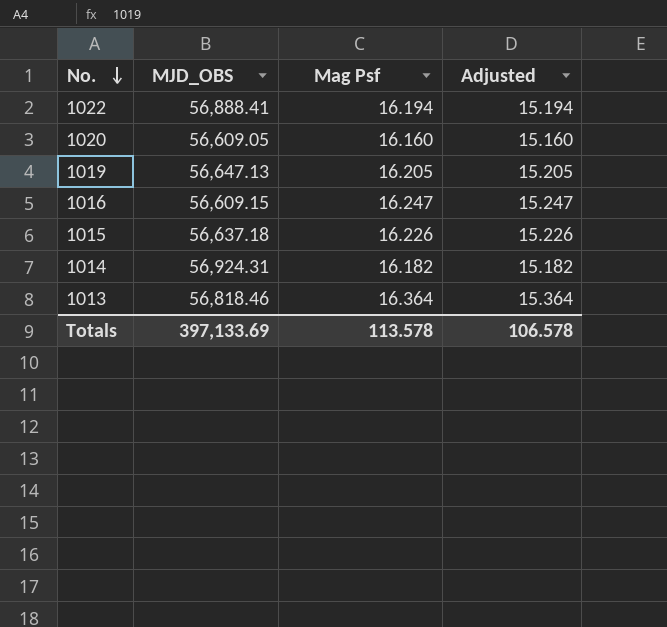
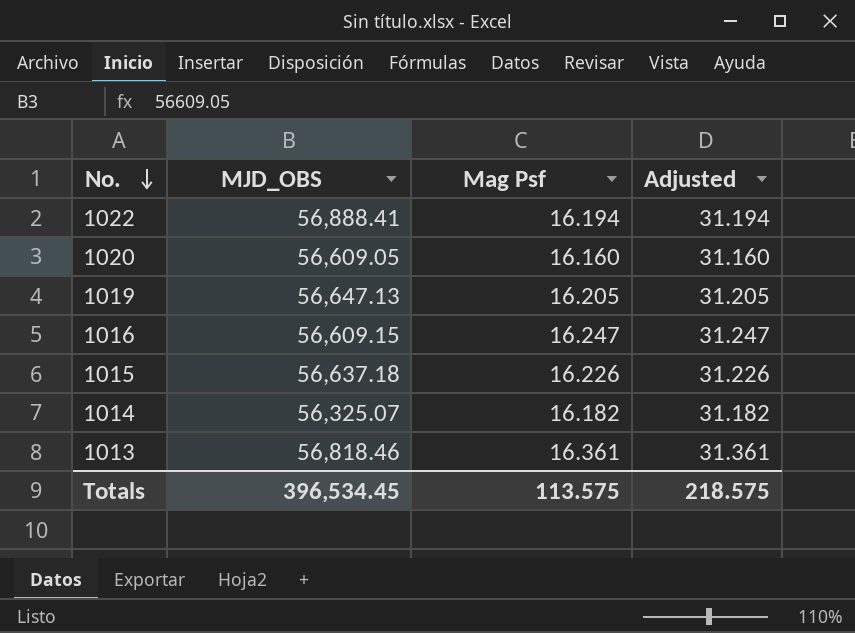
column Adjusted | formula: [Mag Psf] - 1 -> [Mag Psf] + 15
1014 | MJD_OBS: 56,924.31 -> 56,325.07
1013 | Mag Psf: 16.364 -> 16.361
Totals | MJD_OBS: 397,133.69 -> 396,534.45
Totals | Mag Psf: 113.578 -> 113.575
Totals | Adjusted: 106.578 -> 218.575

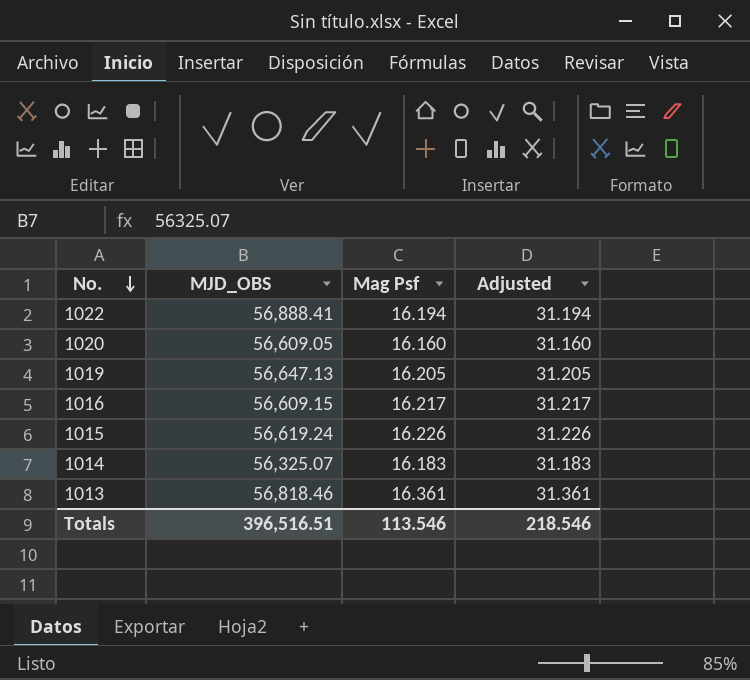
1016 | Mag Psf: 16.247 -> 16.217
1016 | Adjusted: 31.247 -> 31.217
1015 | MJD_OBS: 56,637.18 -> 56,619.24
1014 | Mag Psf: 16.182 -> 16.183
1014 | Adjusted: 31.182 -> 31.183
Totals | MJD_OBS: 396,534.45 -> 396,516.51
Totals | Mag Psf: 113.575 -> 113.546
Totals | Adjusted: 218.575 -> 218.546

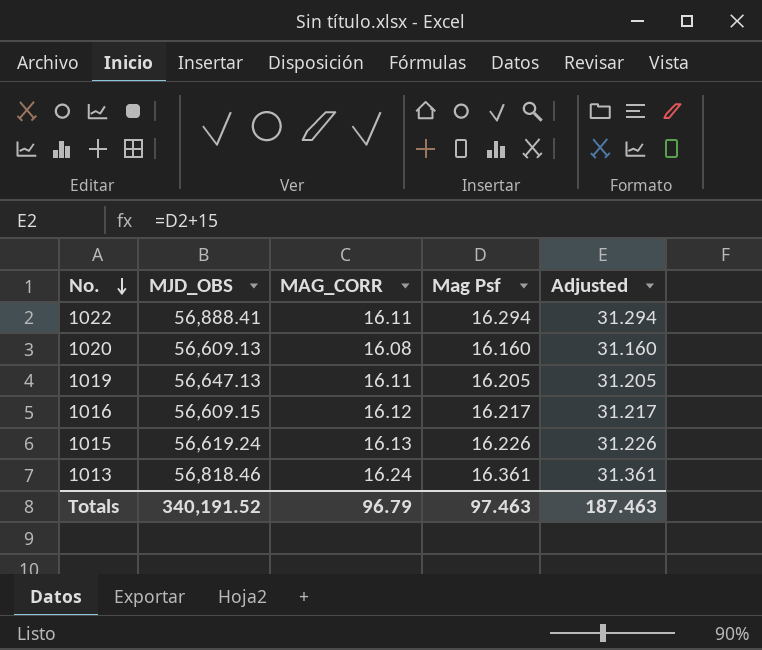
column MAG_CORR | position: none -> 3
row 1014: 56,325.07 | 16.183 | 31.183 -> none
1022 | Mag Psf: 16.194 -> 16.294
1022 | Adjusted: 31.194 -> 31.294
1020 | MJD_OBS: 56,609.05 -> 56,609.13
Totals | MJD_OBS: 396,516.51 -> 340,191.52
Totals | Mag Psf: 113.546 -> 97.463
Totals | Adjusted: 218.546 -> 187.463

